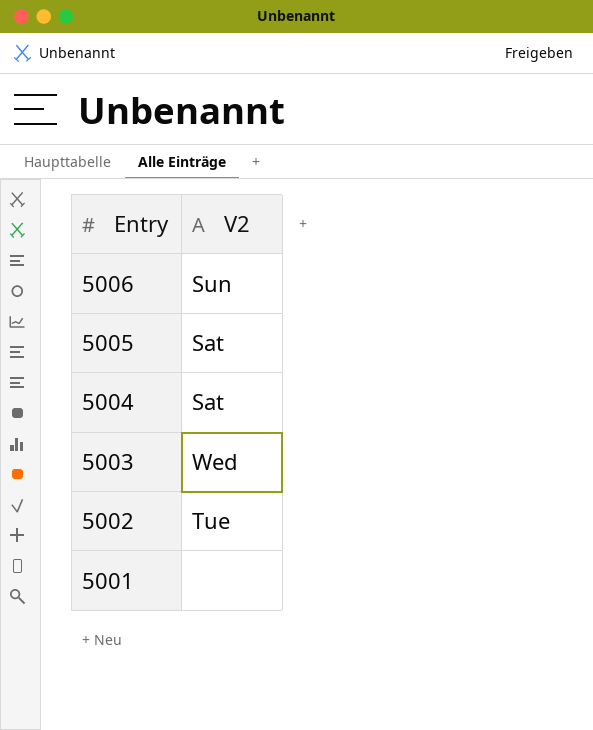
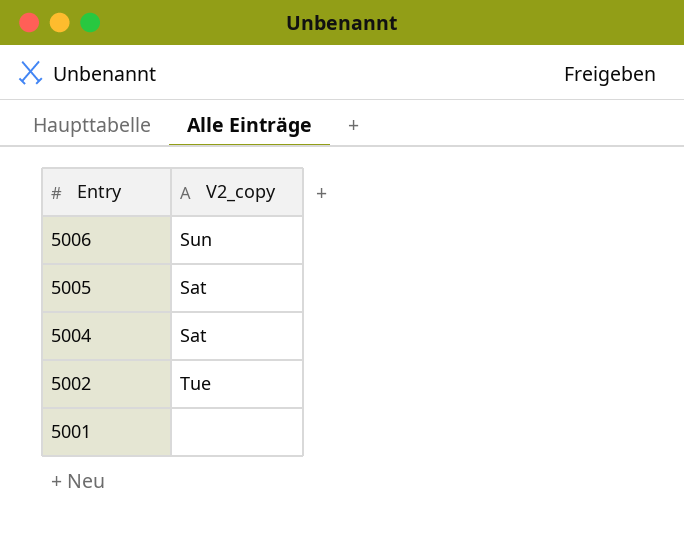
column name: V2 -> V2_copy
row 5003: Wed -> none

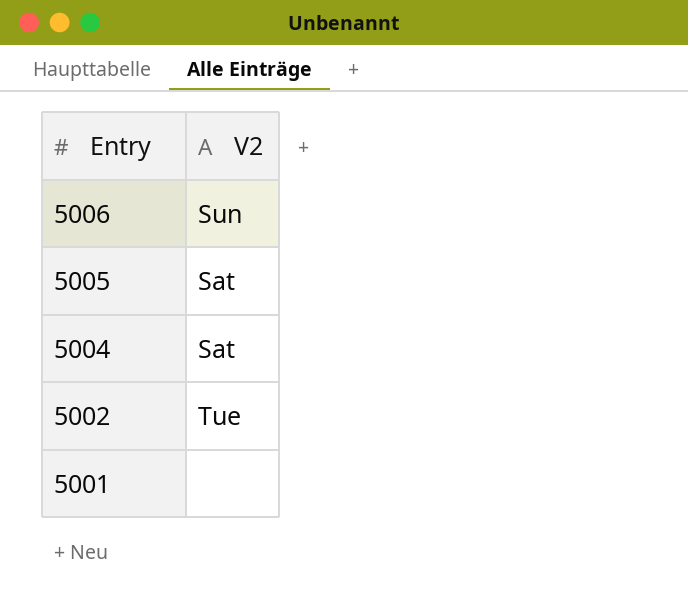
column name: V2_copy -> V2

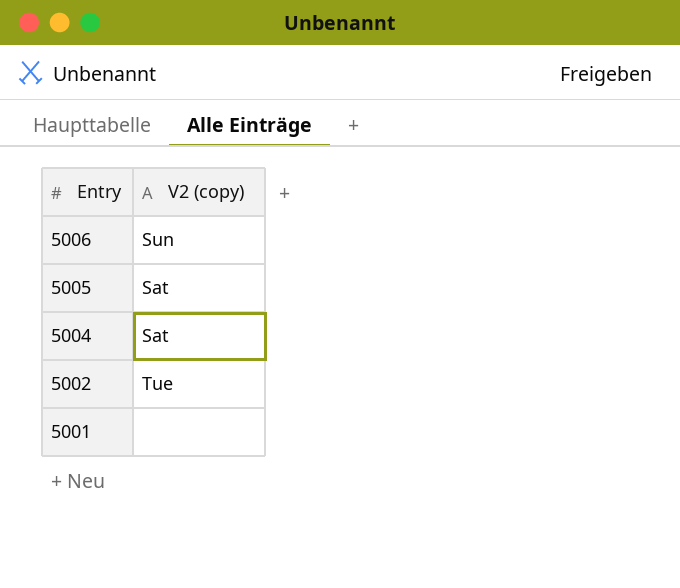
column name: V2 -> V2 (copy)

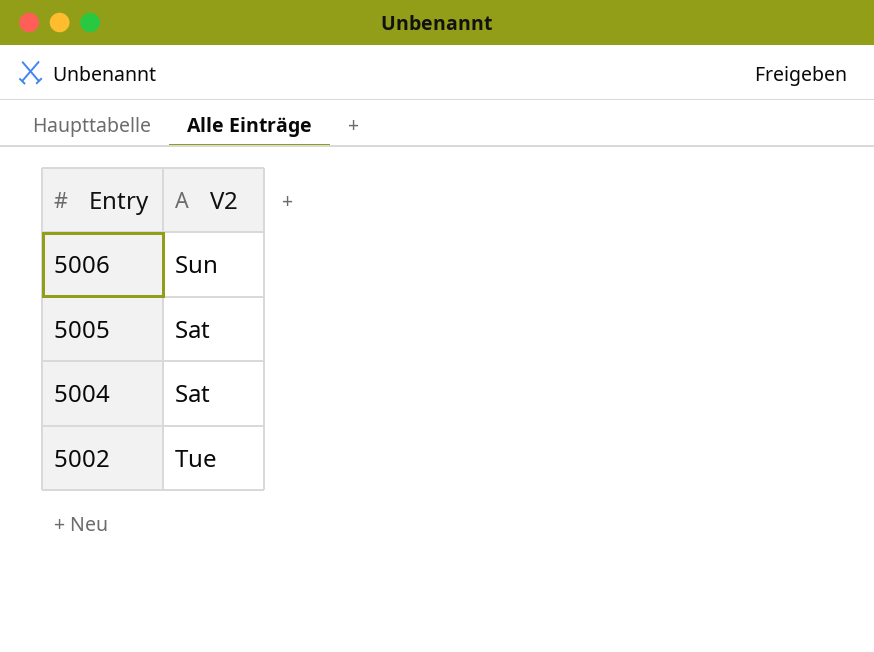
column name: V2 (copy) -> V2
row 5001: none -> none

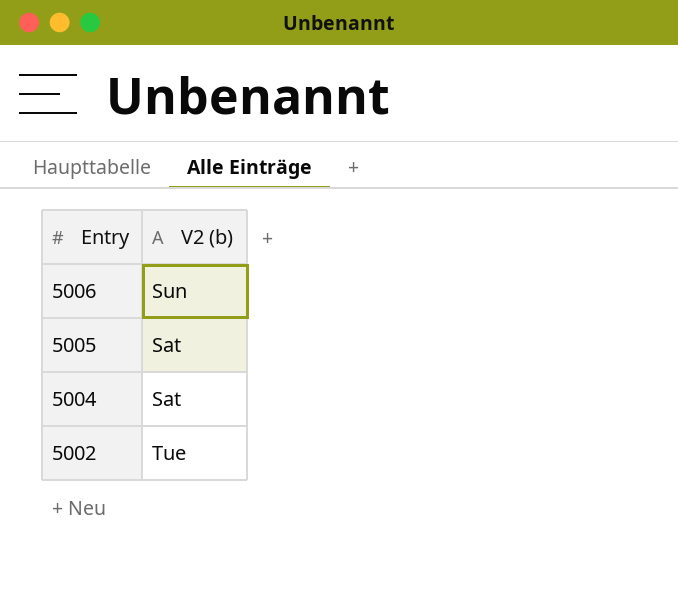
column name: V2 -> V2 (b)

